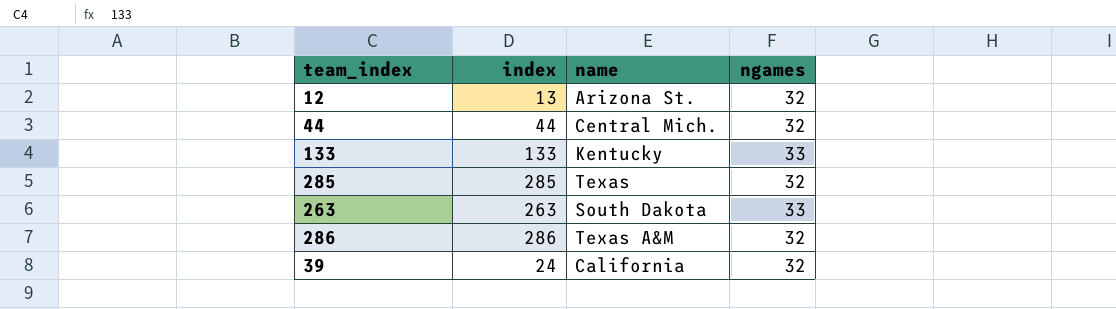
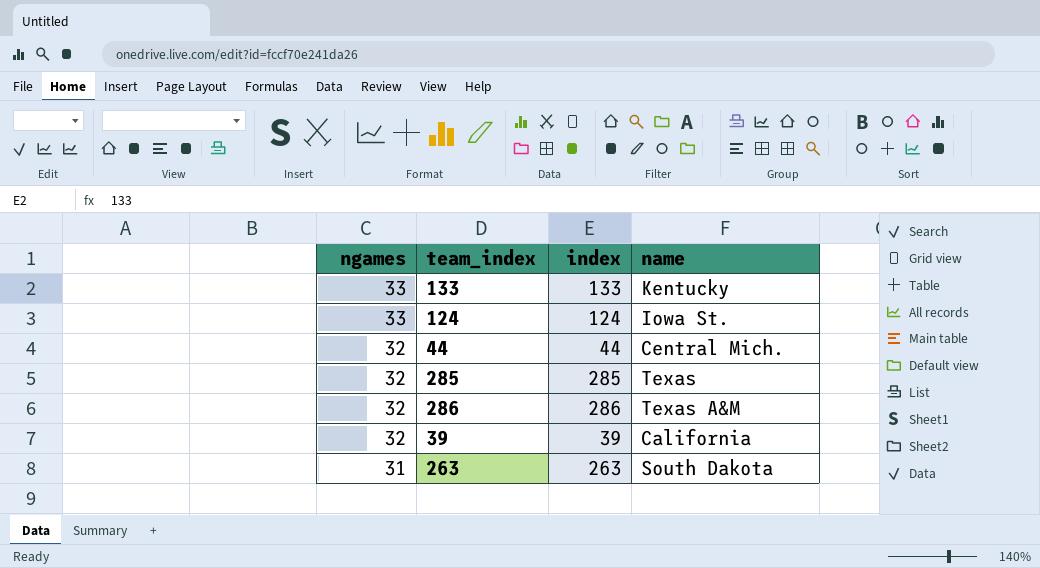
row order: none -> ngames descending
column ngames | position: 4 -> 1
row 12: 13 | Arizona St. | 32 -> none
row 124: none -> 33 | 124 | Iowa St.
39 | index: 24 -> 39
263 | ngames: 33 -> 31

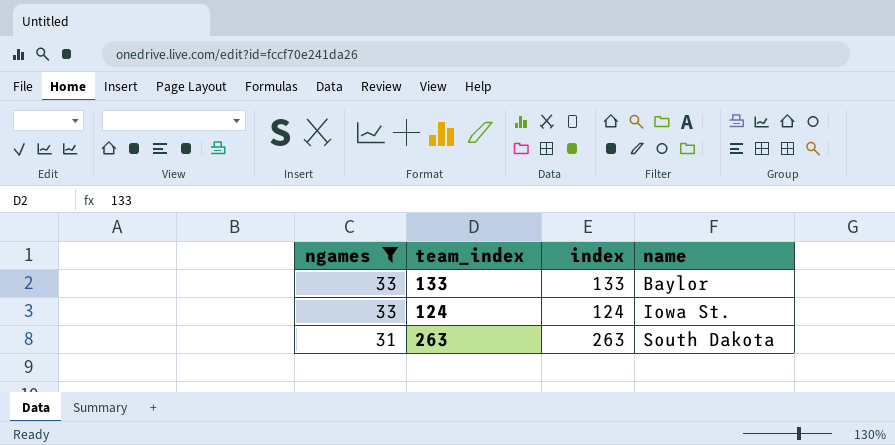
filter: none -> ngames != 32
133 | name: Kentucky -> Baylor

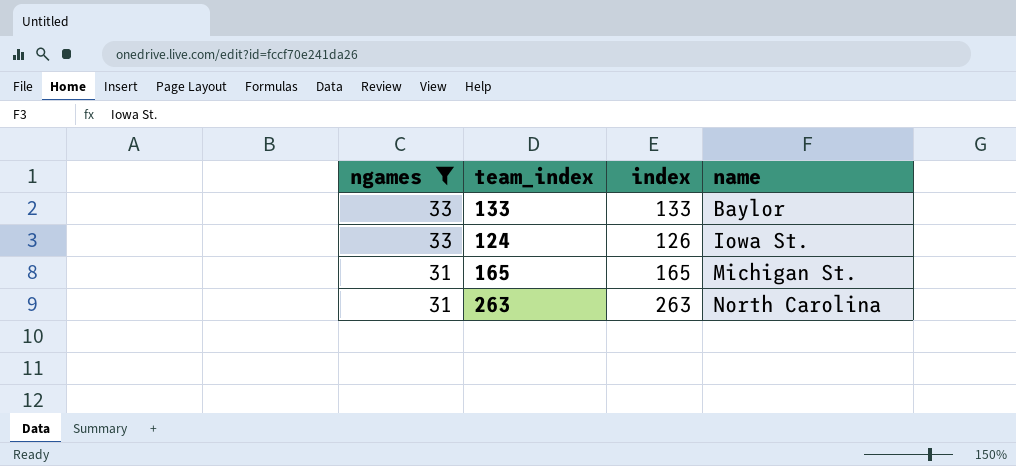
124 | index: 124 -> 126
row 165: none -> 31 | 165 | Michigan St.
263 | name: South Dakota -> North Carolina

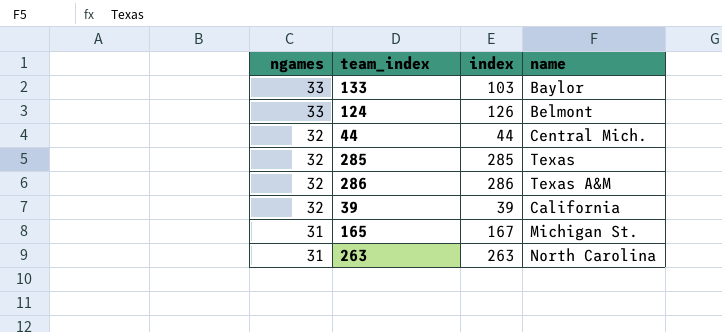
filter: ngames != 32 -> none
133 | index: 133 -> 103
124 | name: Iowa St. -> Belmont
165 | index: 165 -> 167

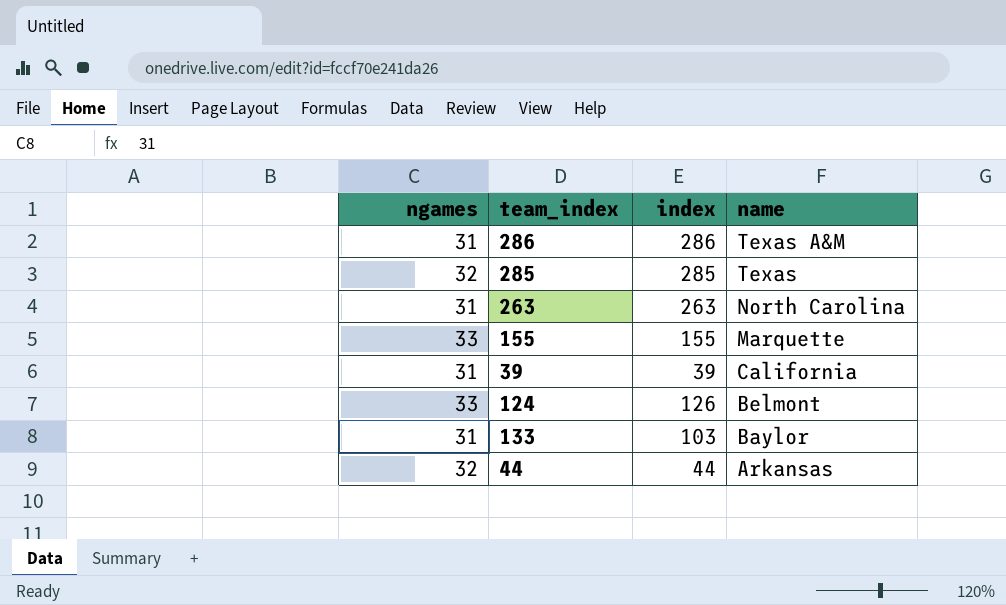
row order: ngames descending -> name descending
row 165: 31 | 167 | Michigan St. -> none
286 | ngames: 32 -> 31
row 155: none -> 33 | 155 | Marquette
39 | ngames: 32 -> 31
133 | ngames: 33 -> 31
44 | name: Central Mich. -> Arkansas

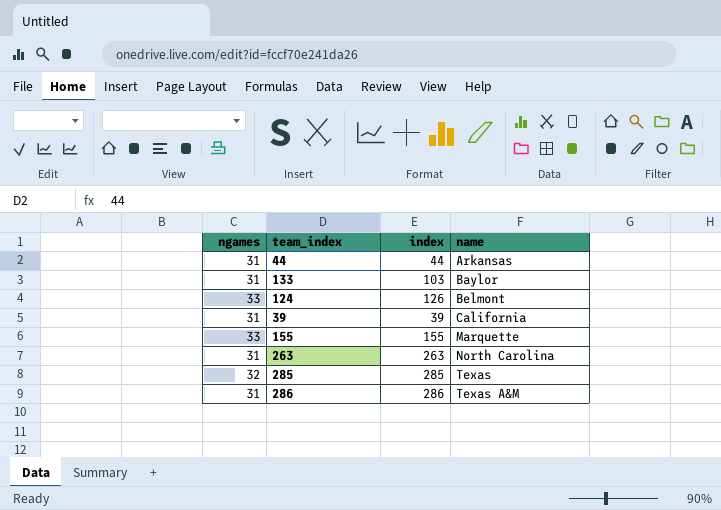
row order: name descending -> name ascending
44 | ngames: 32 -> 31

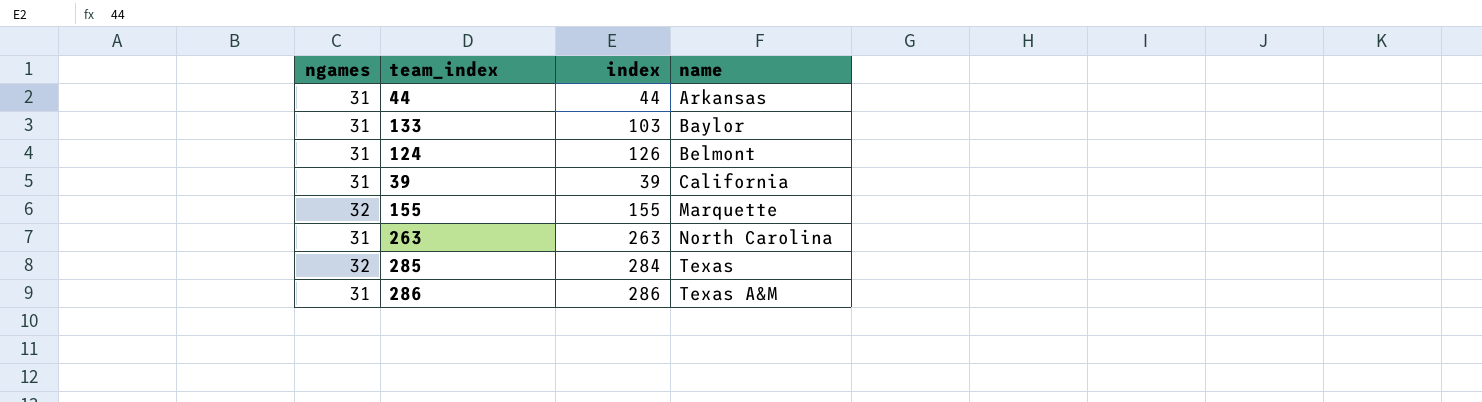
124 | ngames: 33 -> 31
155 | ngames: 33 -> 32
285 | index: 285 -> 284

